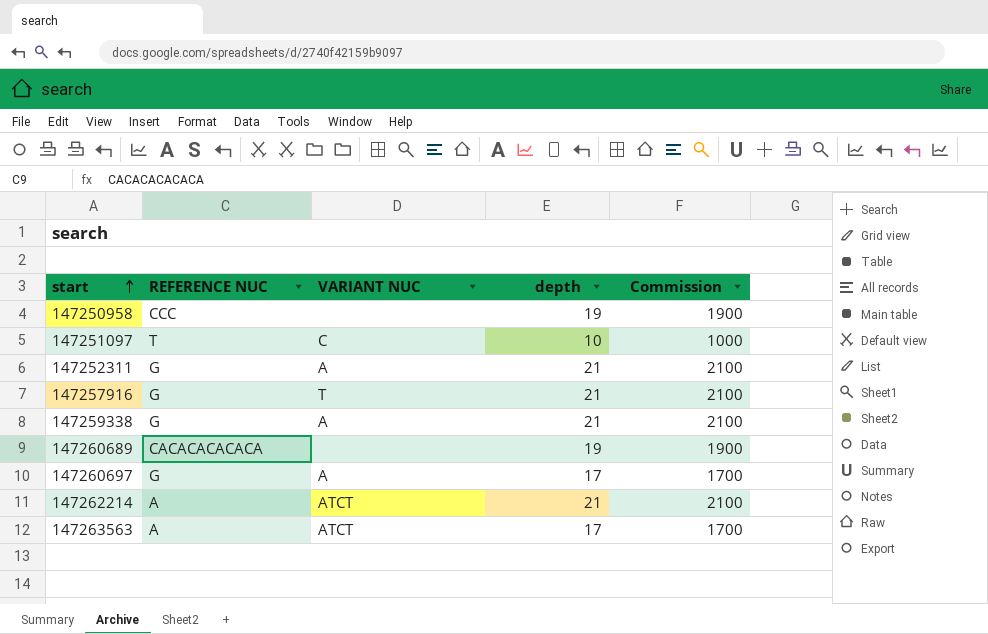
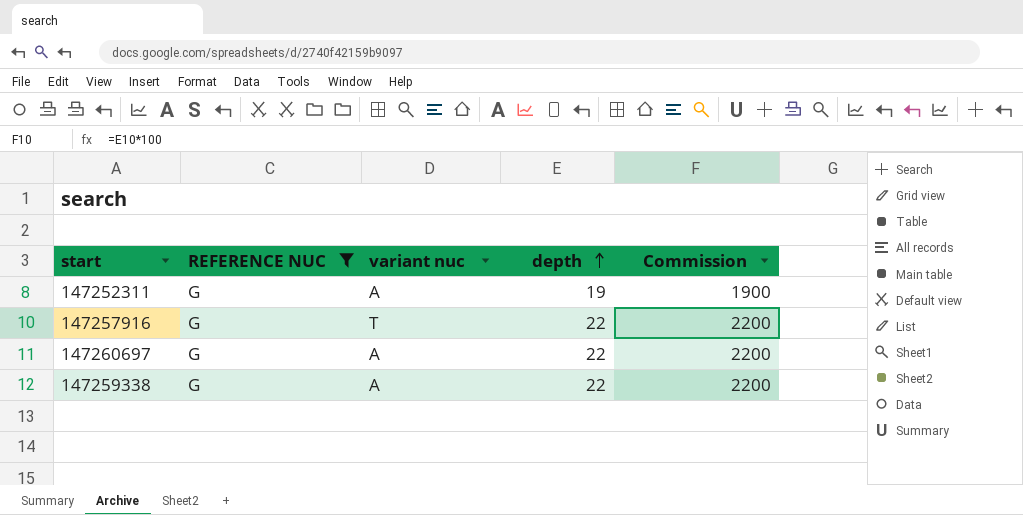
filter: none -> REFERENCE NUC = G
row order: start ascending -> depth ascending
column name: VARIANT NUC -> variant nuc
147252311 | depth: 21 -> 19
147252311 | Commission: 2100 -> 1900
147257916 | depth: 21 -> 22
147257916 | Commission: 2100 -> 2200
147260697 | depth: 17 -> 22
147260697 | Commission: 1700 -> 2200
147259338 | depth: 21 -> 22
147259338 | Commission: 2100 -> 2200

